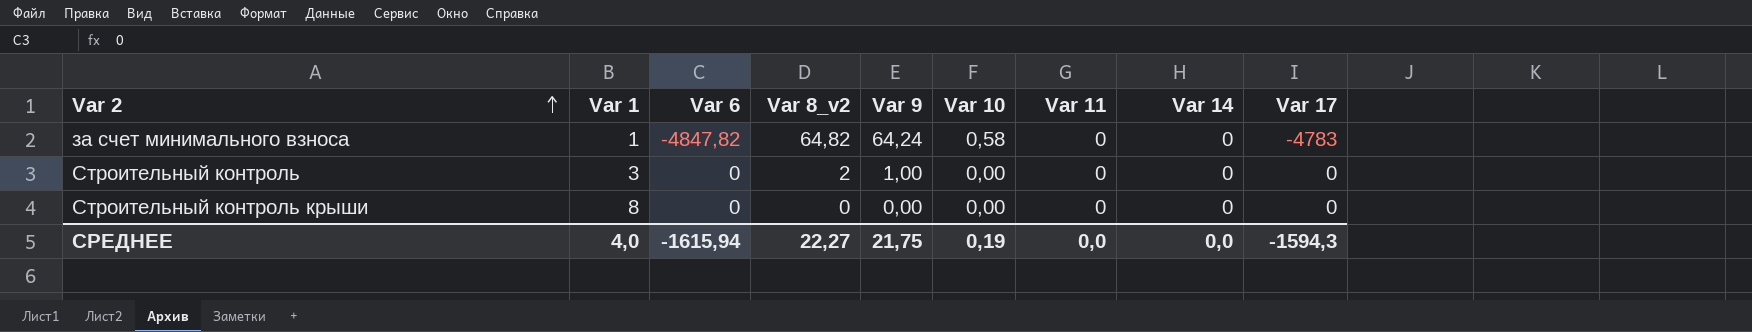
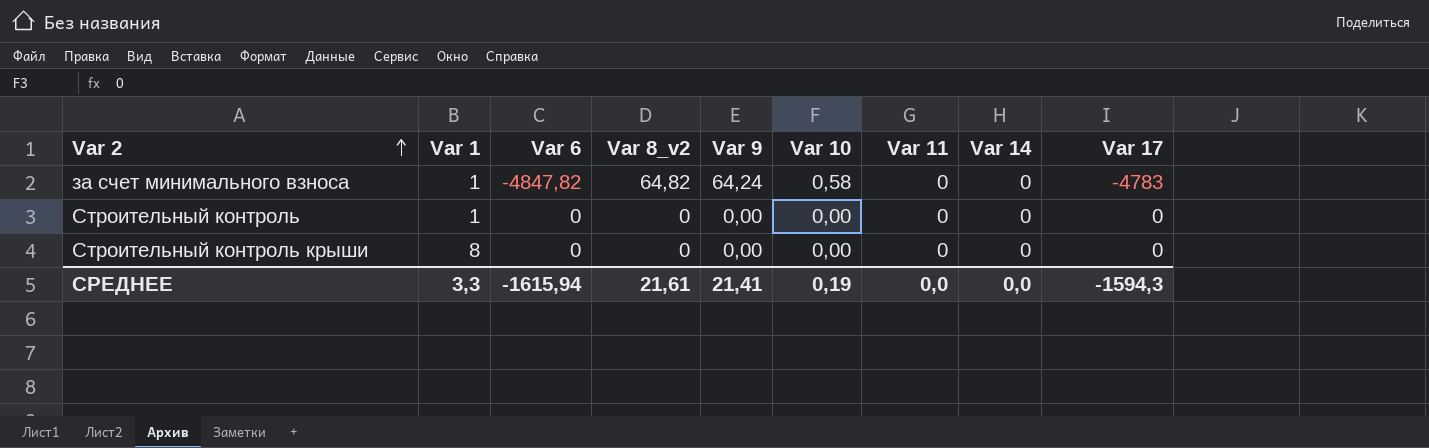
Строительный контроль | Var 1: 3 -> 1
Строительный контроль | Var 8_v2: 2 -> 0
Строительный контроль | Var 9: 1,00 -> 0,00
СРЕДНЕЕ | Var 1: 4,0 -> 3,3
СРЕДНЕЕ | Var 8_v2: 22,27 -> 21,61
СРЕДНЕЕ | Var 9: 21,75 -> 21,41

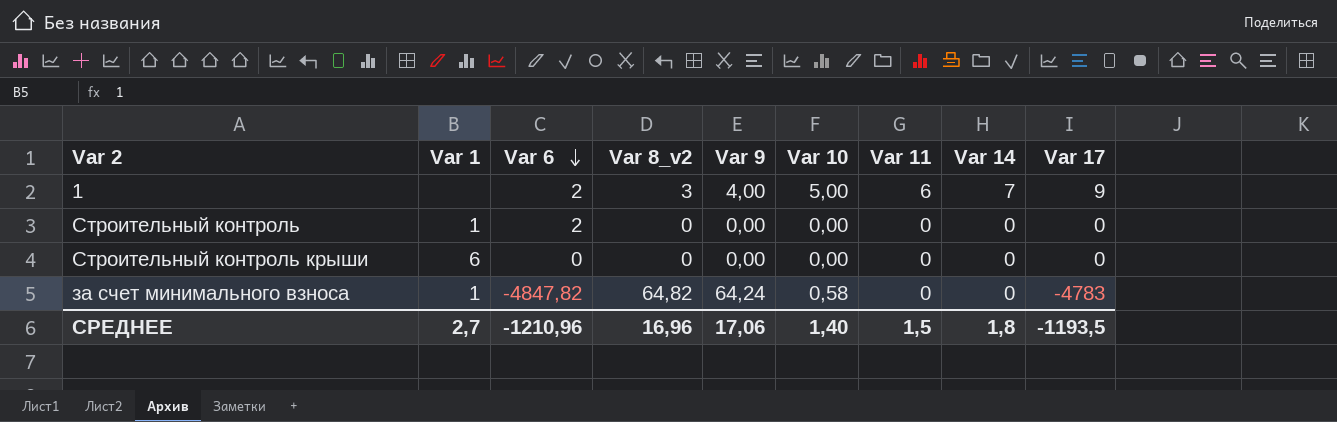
row order: Var 2 ascending -> Var 6 descending
row 1: none -> none | 2 | 3 | 4,00 | 5,00 | 6 | 7 | 9
Строительный контроль | Var 6: 0 -> 2
Строительный контроль крыши | Var 1: 8 -> 6
СРЕДНЕЕ | Var 1: 3,3 -> 2,7
СРЕДНЕЕ | Var 6: -1615,94 -> -1210,96
СРЕДНЕЕ | Var 8_v2: 21,61 -> 16,96
СРЕДНЕЕ | Var 9: 21,41 -> 17,06
СРЕДНЕЕ | Var 10: 0,19 -> 1,40
СРЕДНЕЕ | Var 11: 0,0 -> 1,5
СРЕДНЕЕ | Var 14: 0,0 -> 1,8
СРЕДНЕЕ | Var 17: -1594,3 -> -1193,5

